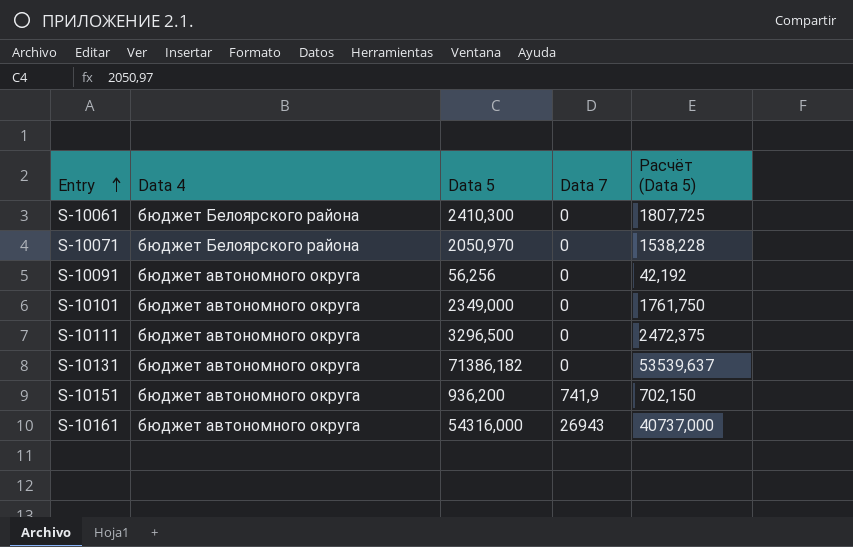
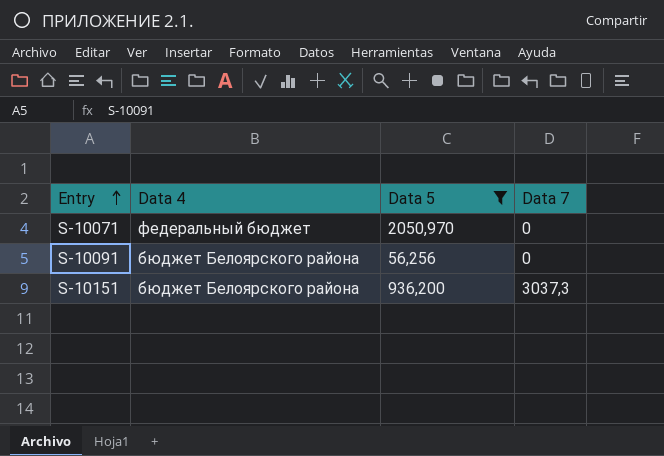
filter: none -> Data 5 <= 2050,970
column Расчёт (Data 5) | formula: [Data 5] * 0,75 -> none
S-10071 | Data 4: бюджет Белоярского района -> федеральный бюджет
S-10091 | Data 4: бюджет автономного округа -> бюджет Белоярского района
S-10151 | Data 4: бюджет автономного округа -> бюджет Белоярского района
S-10151 | Data 7: 741,9 -> 3037,3

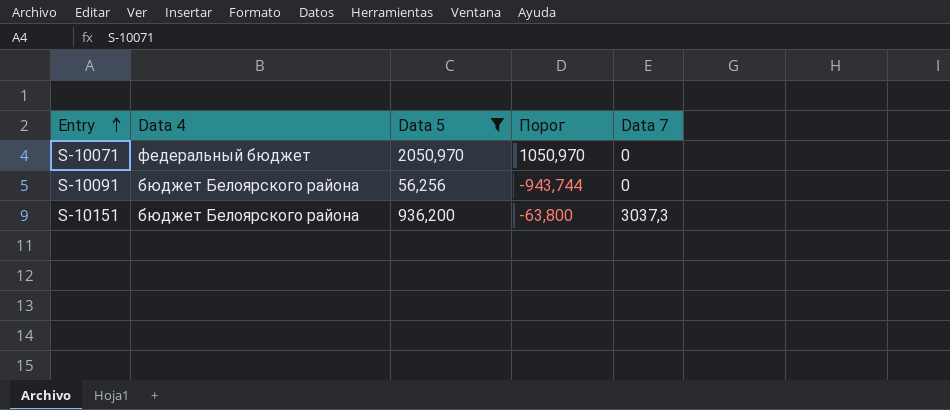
column Порог | formula: none -> [Data 5] - 1000

